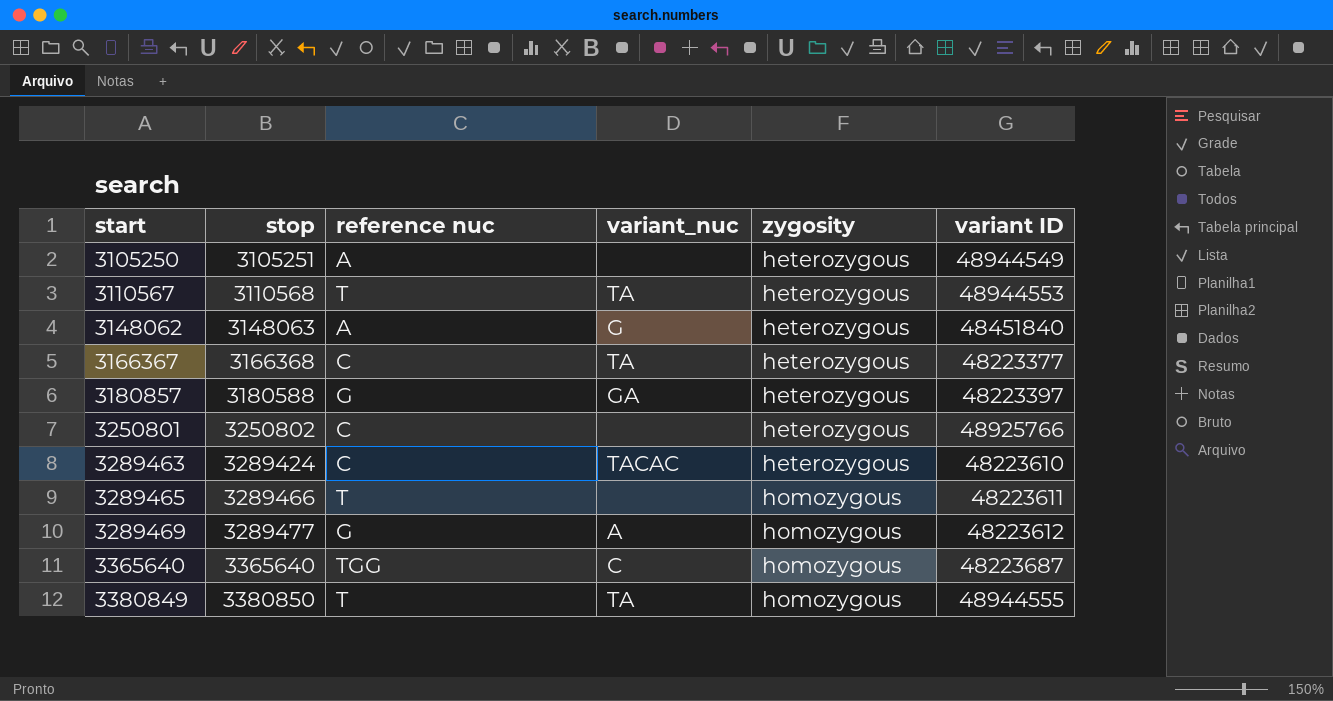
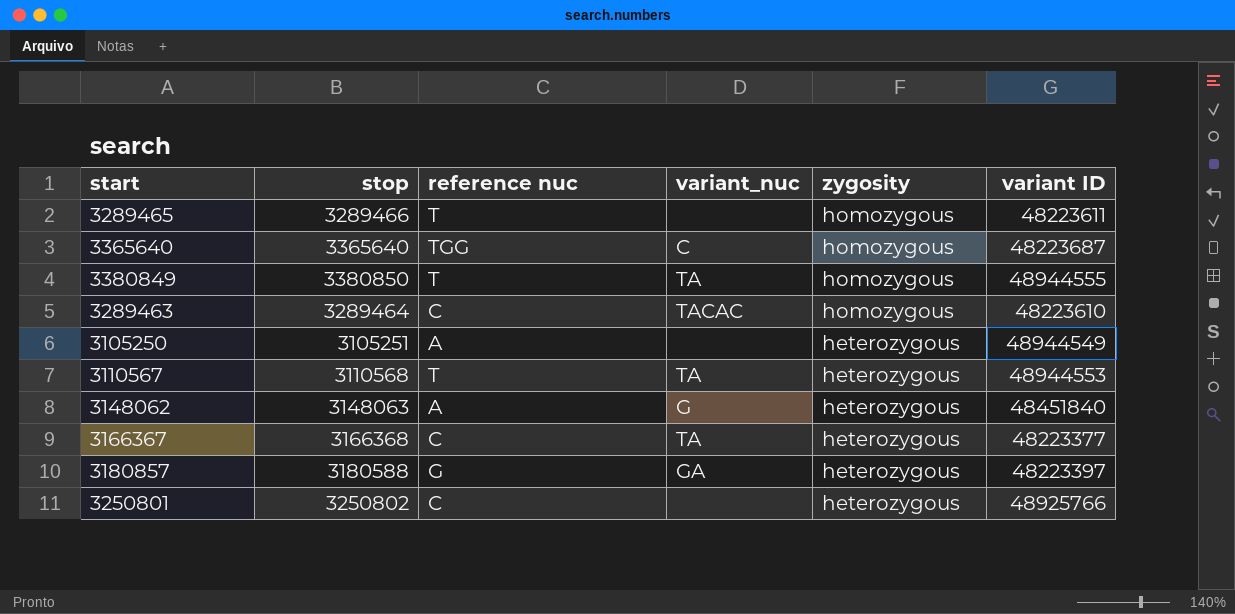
row order: start ascending -> zygosity descending
row 3289469: 3289477 | G | A | homozygous | 48223612 -> none
3289463 | stop: 3289424 -> 3289464
3289463 | zygosity: heterozygous -> homozygous

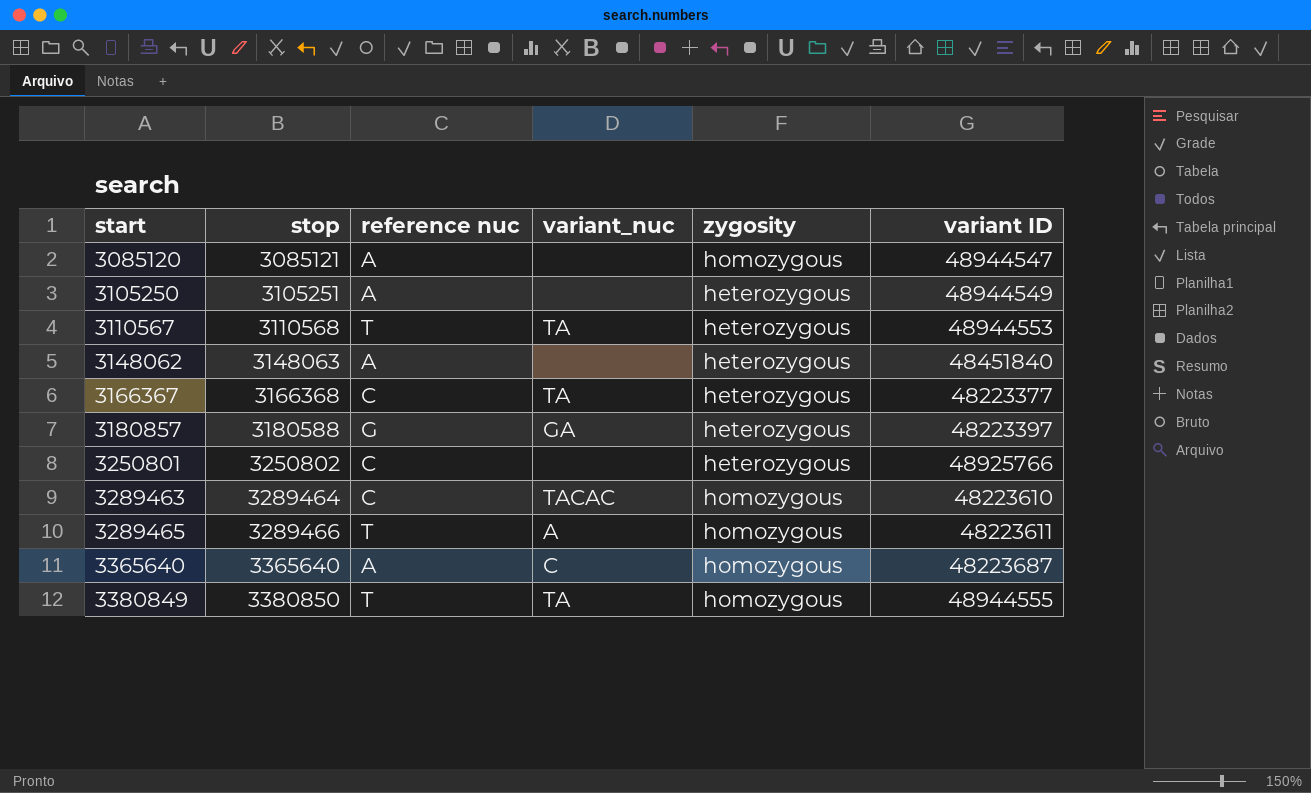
row order: zygosity descending -> start ascending
row 3085120: none -> 3085121 | A | none | homozygous | 48944547
3148062 | variant_nuc: G -> none
3289465 | variant_nuc: none -> A
3365640 | reference nuc: TGG -> A

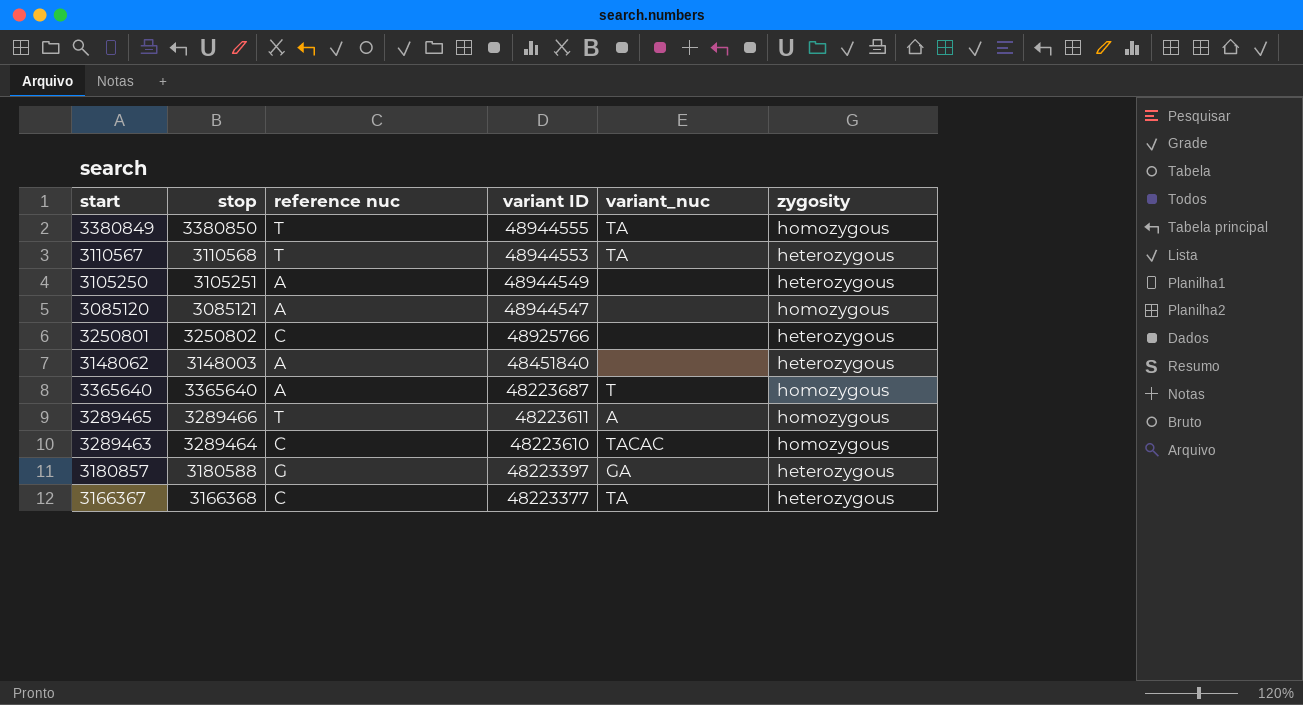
row order: start ascending -> variant ID descending
column variant ID | position: 6 -> 4
3148062 | stop: 3148063 -> 3148003
3365640 | variant_nuc: C -> T

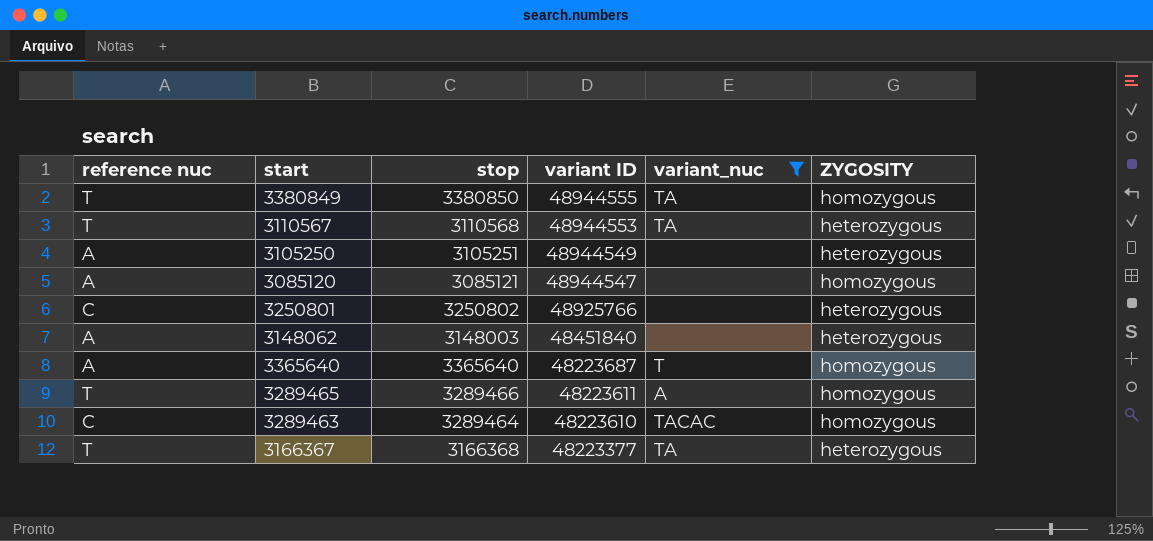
filter: none -> variant_nuc != GA
column reference nuc | position: 3 -> 1
column name: zygosity -> ZYGOSITY
3166367 | reference nuc: C -> T

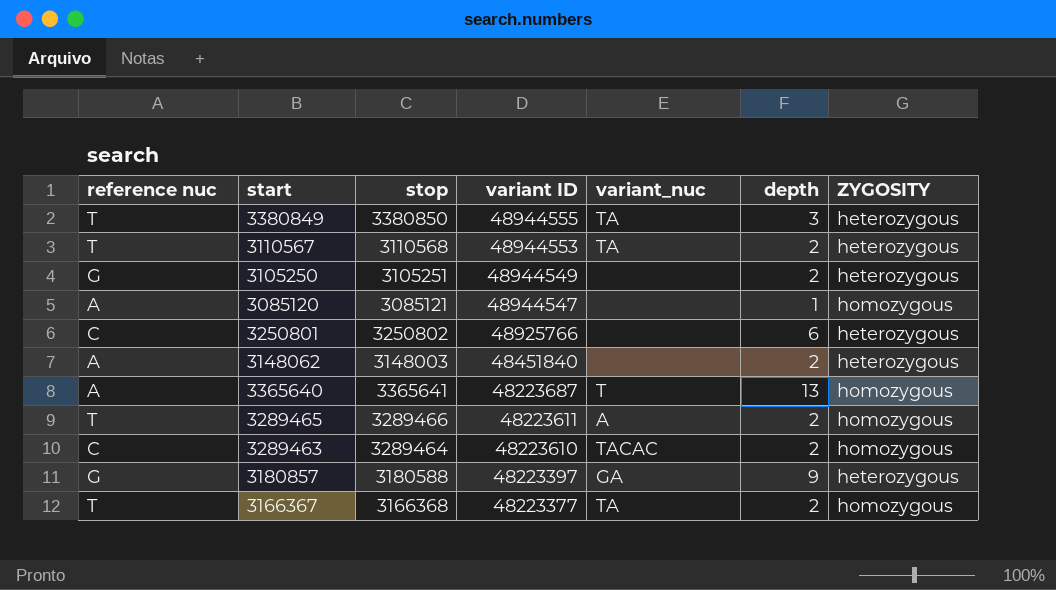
filter: variant_nuc != GA -> none
column depth | position: none -> 6
3380849 | ZYGOSITY: homozygous -> heterozygous
3105250 | reference nuc: A -> G
3365640 | stop: 3365640 -> 3365641
3166367 | ZYGOSITY: heterozygous -> homozygous

